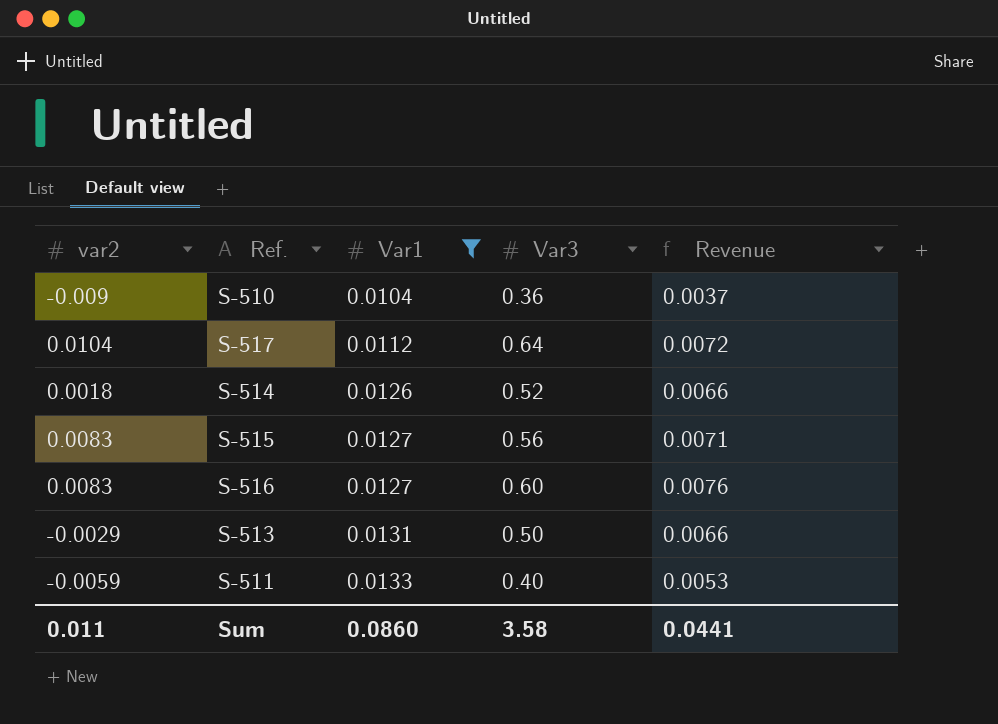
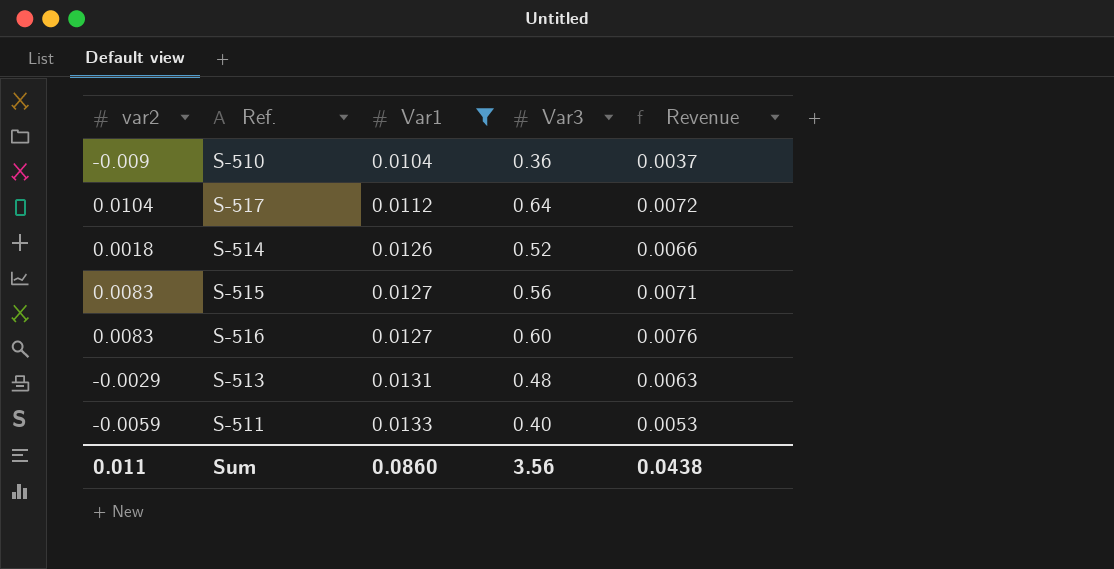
S-513 | Var3: 0.50 -> 0.48
S-513 | Revenue: 0.0066 -> 0.0063
Sum | Var3: 3.58 -> 3.56
Sum | Revenue: 0.0441 -> 0.0438

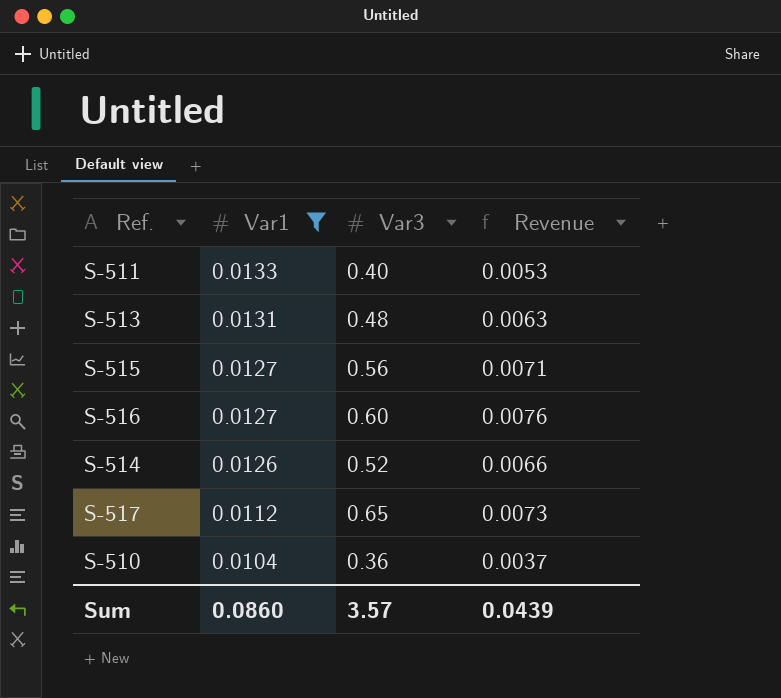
row order: Var1 ascending -> Var1 descending
column var2 | position: 1 -> none
S-517 | Var3: 0.64 -> 0.65
S-517 | Revenue: 0.0072 -> 0.0073
Sum | Var3: 3.56 -> 3.57
Sum | Revenue: 0.0438 -> 0.0439

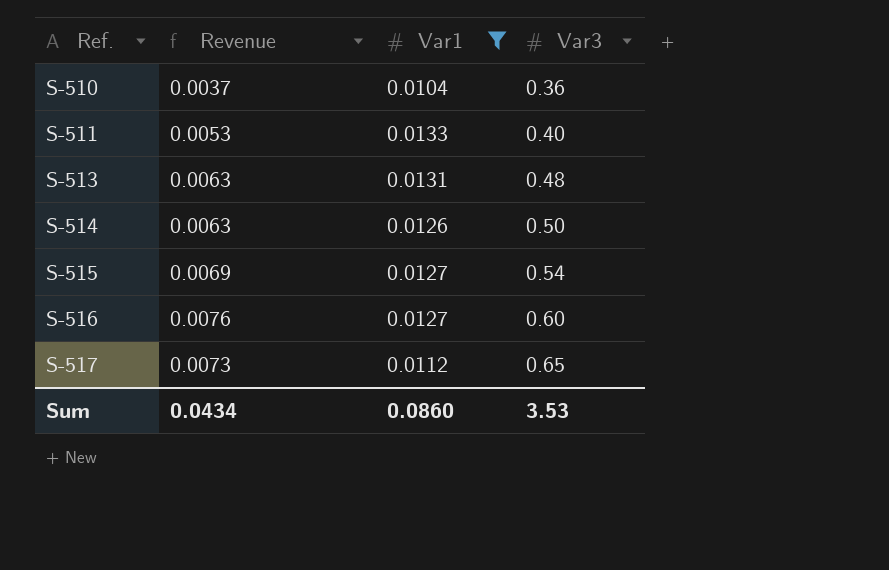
row order: Var1 descending -> Ref. ascending
column Revenue | position: 4 -> 2
S-514 | Revenue: 0.0066 -> 0.0063
S-514 | Var3: 0.52 -> 0.50
S-515 | Revenue: 0.0071 -> 0.0069
S-515 | Var3: 0.56 -> 0.54
Sum | Revenue: 0.0439 -> 0.0434
Sum | Var3: 3.57 -> 3.53

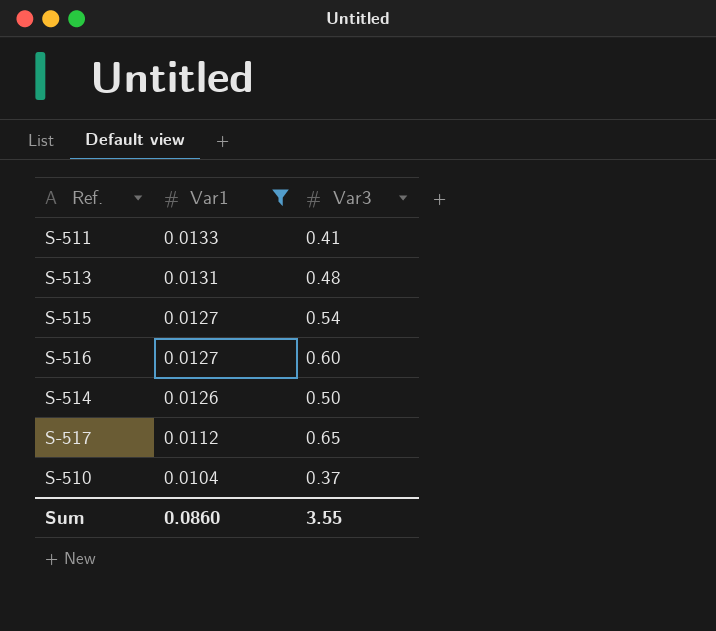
row order: Ref. ascending -> Var1 descending
column Revenue | formula: [Var1] * [Var3] -> none
S-511 | Var3: 0.40 -> 0.41
S-510 | Var3: 0.36 -> 0.37
Sum | Var3: 3.53 -> 3.55

